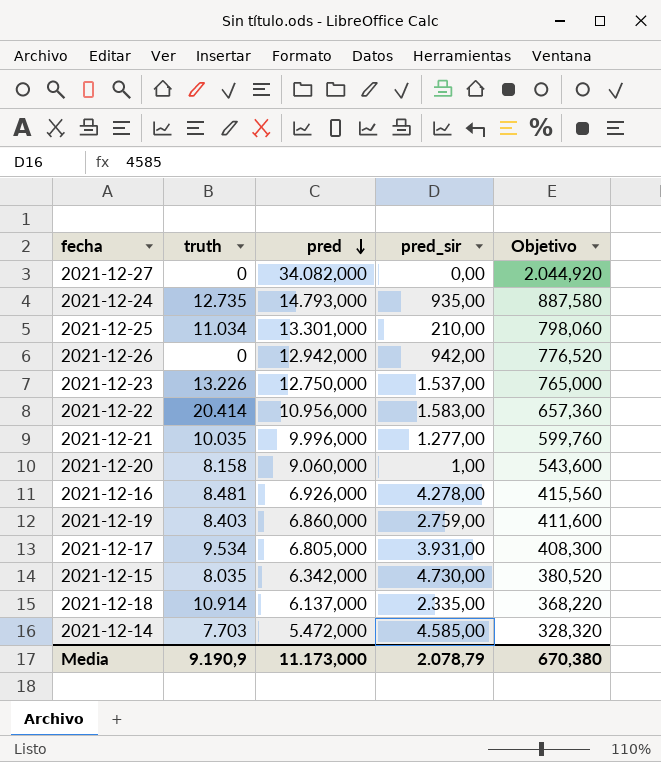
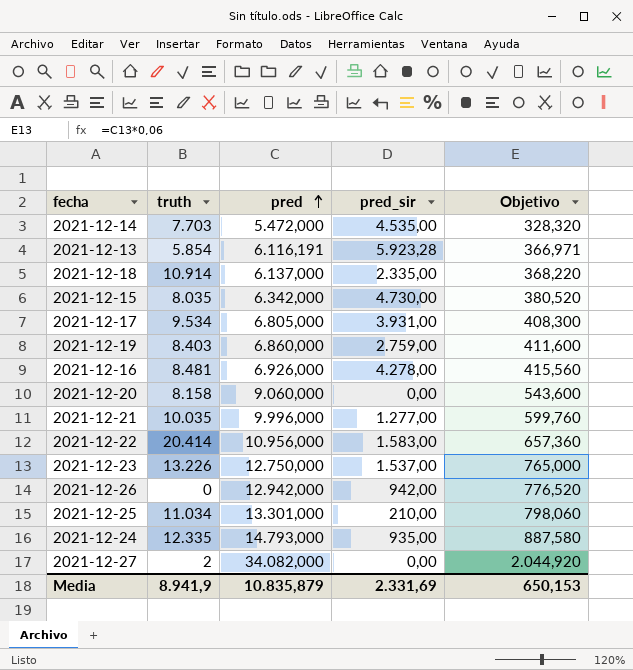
row order: pred descending -> pred ascending
2021-12-14 | pred_sir: 4.585,00 -> 4.535,00
row 2021-12-13: none -> 5.854 | 6.116,191 | 5.923,28 | 366,971
2021-12-20 | pred_sir: 1,00 -> 0,00
2021-12-24 | truth: 12.735 -> 12.335
2021-12-27 | truth: 0 -> 2
Media | truth: 9.190,9 -> 8.941,9
Media | pred: 11.173,000 -> 10.835,879
Media | pred_sir: 2.078,79 -> 2.331,69
Media | Objetivo: 670,380 -> 650,153

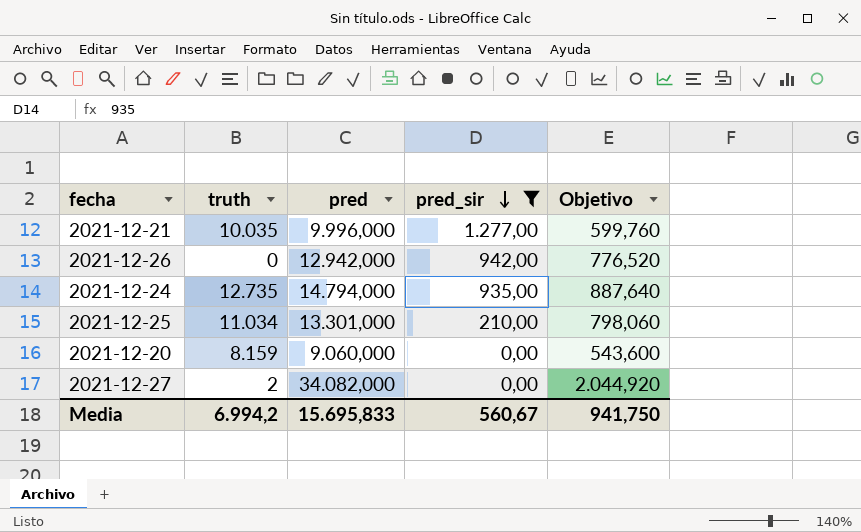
filter: none -> pred_sir <= 1.277,00
row order: pred ascending -> pred_sir descending
2021-12-24 | truth: 12.335 -> 12.735
2021-12-24 | pred: 14.793,000 -> 14.794,000
2021-12-24 | Objetivo: 887,580 -> 887,640
2021-12-20 | truth: 8.158 -> 8.159
Media | truth: 8.941,9 -> 6.994,2
Media | pred: 10.835,879 -> 15.695,833
Media | pred_sir: 2.331,69 -> 560,67
Media | Objetivo: 650,153 -> 941,750

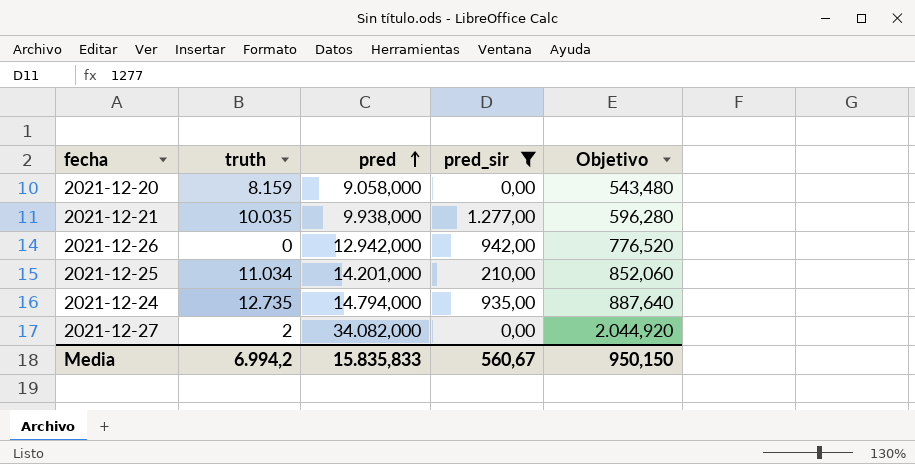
row order: pred_sir descending -> pred ascending
2021-12-20 | pred: 9.060,000 -> 9.058,000
2021-12-20 | Objetivo: 543,600 -> 543,480
2021-12-21 | pred: 9.996,000 -> 9.938,000
2021-12-21 | Objetivo: 599,760 -> 596,280
2021-12-25 | pred: 13.301,000 -> 14.201,000
2021-12-25 | Objetivo: 798,060 -> 852,060
Media | pred: 15.695,833 -> 15.835,833
Media | Objetivo: 941,750 -> 950,150

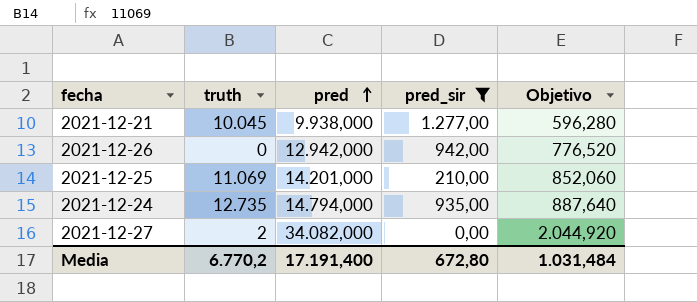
row 2021-12-20: 8.159 | 9.058,000 | 0,00 | 543,480 -> none
2021-12-21 | truth: 10.035 -> 10.045
2021-12-25 | truth: 11.034 -> 11.069
Media | truth: 6.994,2 -> 6.770,2
Media | pred: 15.835,833 -> 17.191,400
Media | pred_sir: 560,67 -> 672,80
Media | Objetivo: 950,150 -> 1.031,484

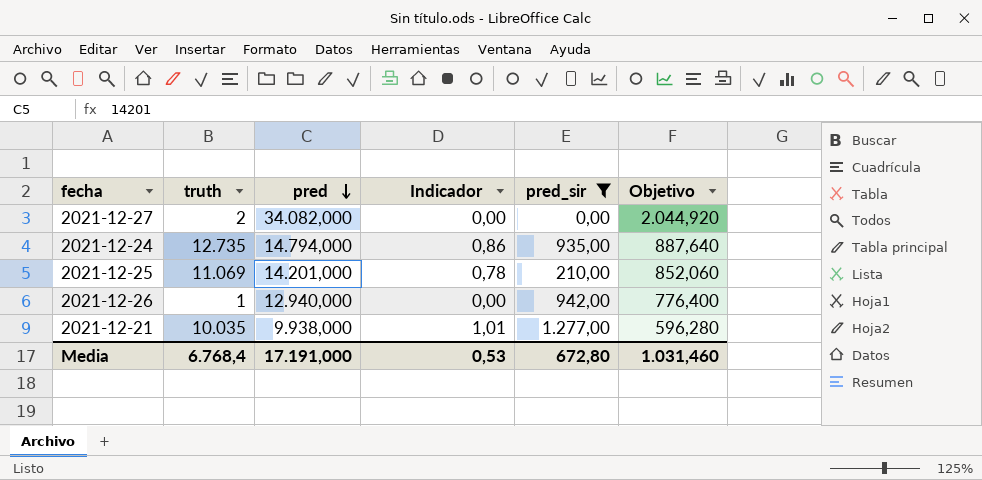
row order: pred ascending -> pred descending
column Indicador | formula: none -> [truth] / [pred]
2021-12-26 | truth: 0 -> 1
2021-12-26 | pred: 12.942,000 -> 12.940,000
2021-12-26 | Objetivo: 776,520 -> 776,400
2021-12-21 | truth: 10.045 -> 10.035
Media | truth: 6.770,2 -> 6.768,4
Media | pred: 17.191,400 -> 17.191,000
Media | Objetivo: 1.031,484 -> 1.031,460

